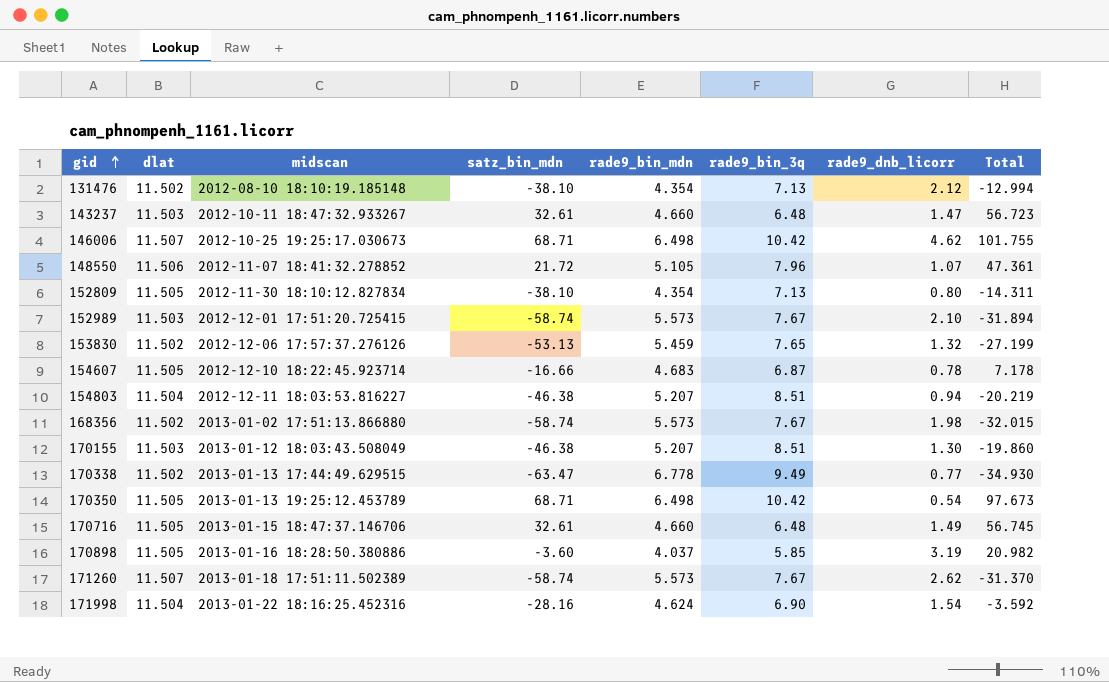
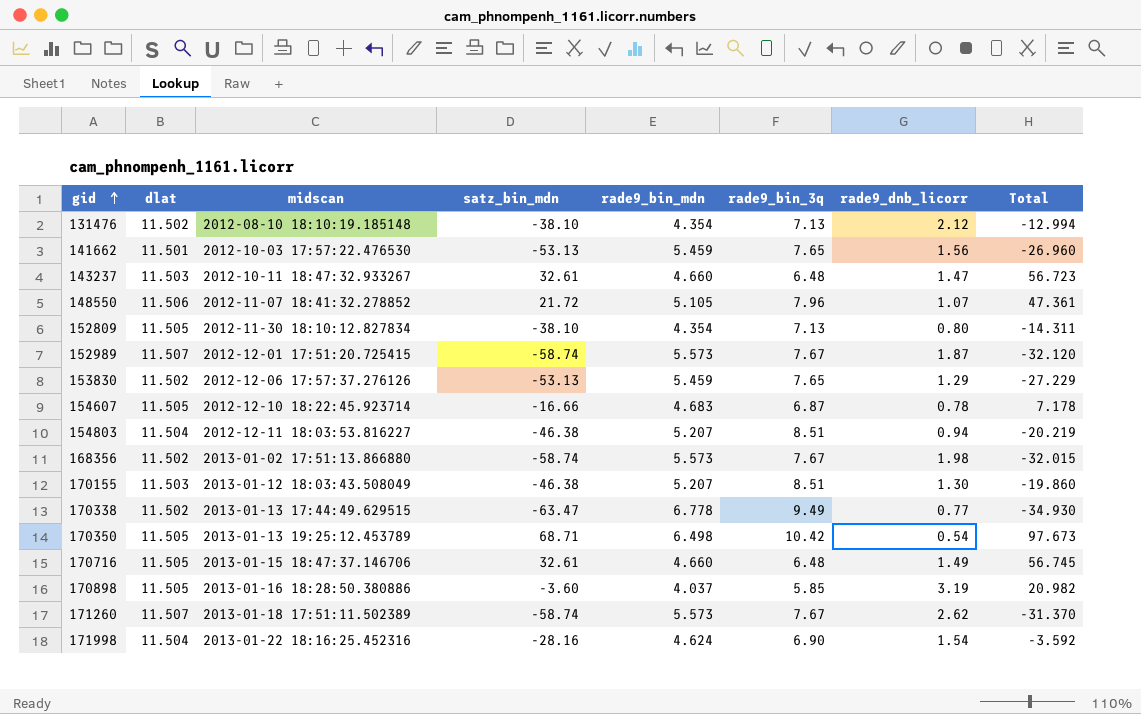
row 146006: 11.507 | 2012-10-25 19:25:17.030673 | 68.71 | 6.498 | 10.42 | 4.62 | 101.755 -> none
row 141662: none -> 11.501 | 2012-10-03 17:57:22.476530 | -53.13 | 5.459 | 7.65 | 1.56 | -26.960
152989 | dlat: 11.503 -> 11.507
152989 | rade9_dnb_licorr: 2.10 -> 1.87
152989 | Total: -31.894 -> -32.120
153830 | rade9_dnb_licorr: 1.32 -> 1.29
153830 | Total: -27.199 -> -27.229

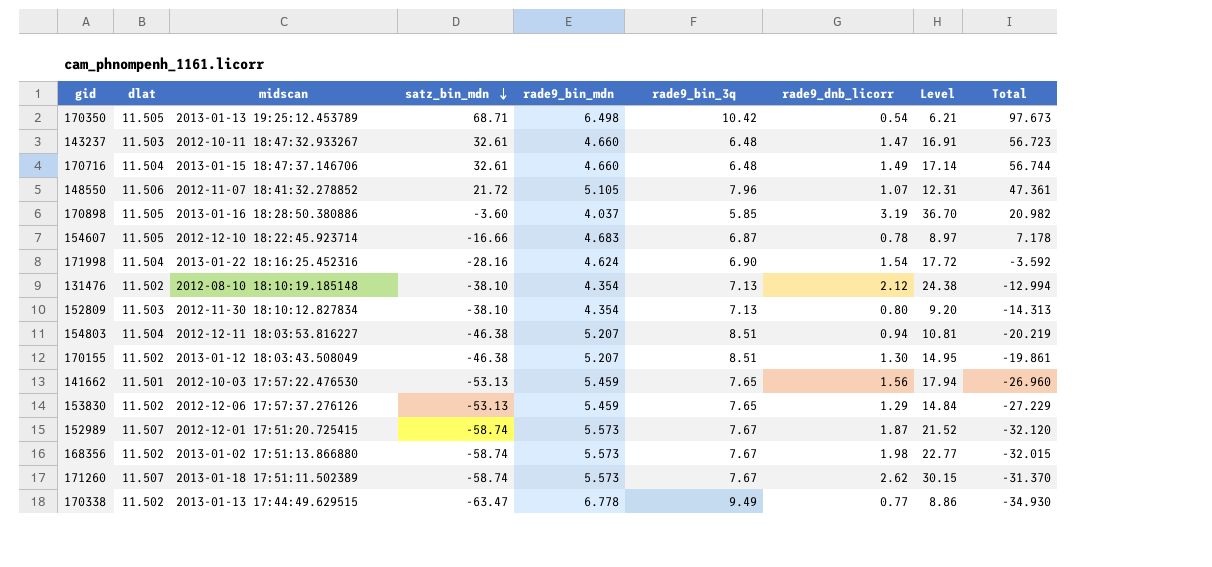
row order: gid ascending -> satz_bin_mdn descending
column Level | formula: none -> [dlat] * [rade9_dnb_licorr]
170716 | dlat: 11.505 -> 11.504
170716 | Total: 56.745 -> 56.744
152809 | dlat: 11.505 -> 11.503
152809 | Total: -14.311 -> -14.313
170155 | dlat: 11.503 -> 11.502
170155 | Total: -19.860 -> -19.861

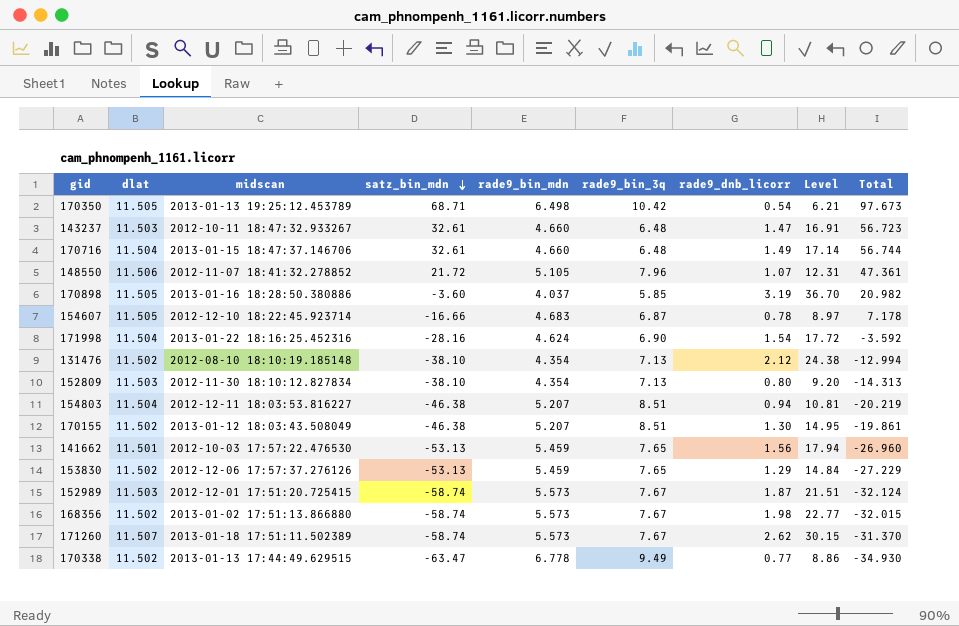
152989 | dlat: 11.507 -> 11.503
152989 | Level: 21.52 -> 21.51
152989 | Total: -32.120 -> -32.124

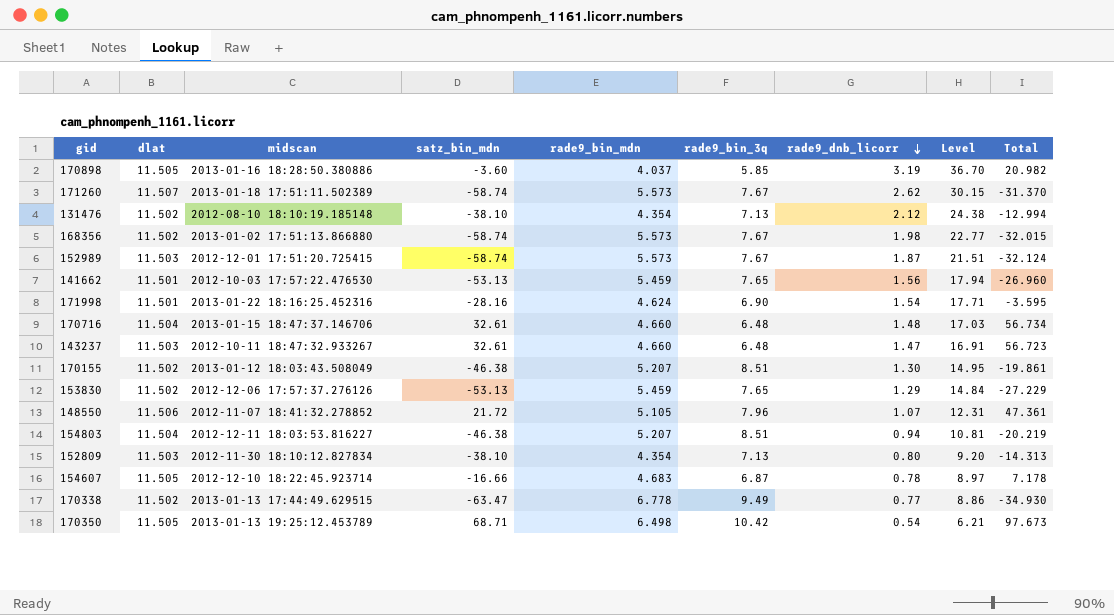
row order: satz_bin_mdn descending -> rade9_dnb_licorr descending
171998 | dlat: 11.504 -> 11.501
171998 | Level: 17.72 -> 17.71
171998 | Total: -3.592 -> -3.595
170716 | rade9_dnb_licorr: 1.49 -> 1.48
170716 | Level: 17.14 -> 17.03
170716 | Total: 56.744 -> 56.734

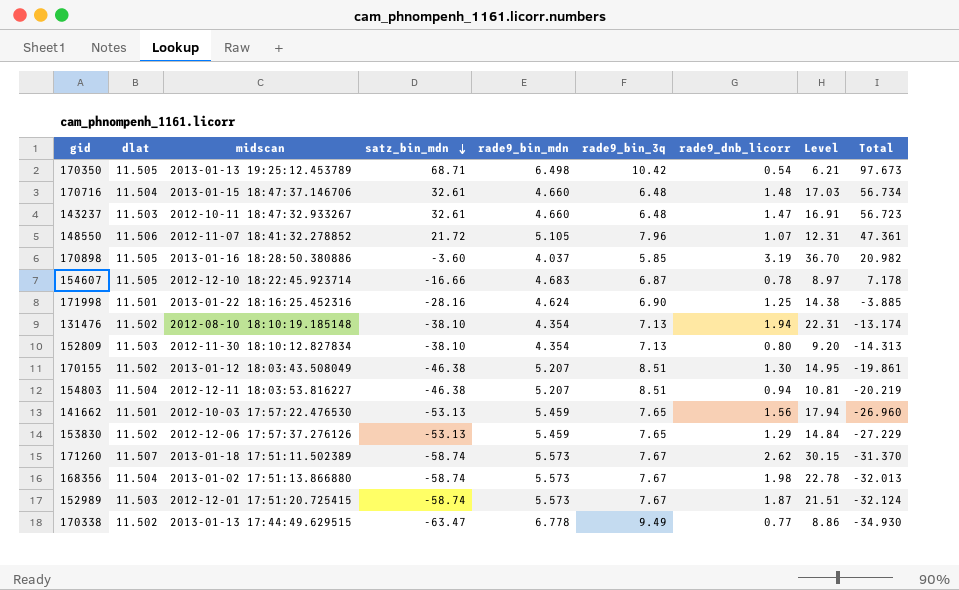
row order: rade9_dnb_licorr descending -> satz_bin_mdn descending
171998 | rade9_dnb_licorr: 1.54 -> 1.25
171998 | Level: 17.71 -> 14.38
171998 | Total: -3.595 -> -3.885
131476 | rade9_dnb_licorr: 2.12 -> 1.94
131476 | Level: 24.38 -> 22.31
131476 | Total: -12.994 -> -13.174
168356 | dlat: 11.502 -> 11.504
168356 | Level: 22.77 -> 22.78
168356 | Total: -32.015 -> -32.013

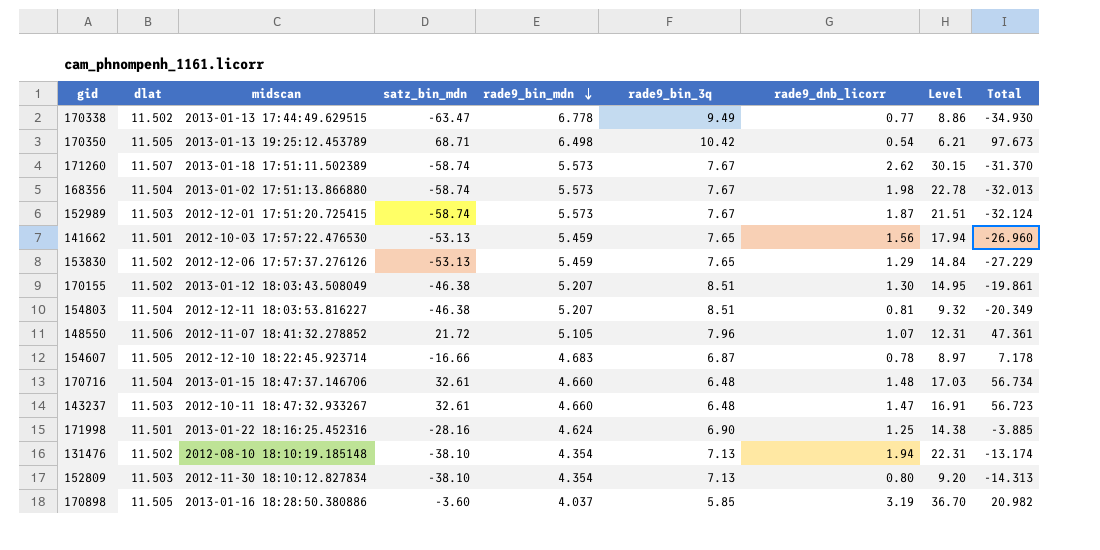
row order: satz_bin_mdn descending -> rade9_bin_mdn descending
154803 | rade9_dnb_licorr: 0.94 -> 0.81
154803 | Level: 10.81 -> 9.32
154803 | Total: -20.219 -> -20.349

